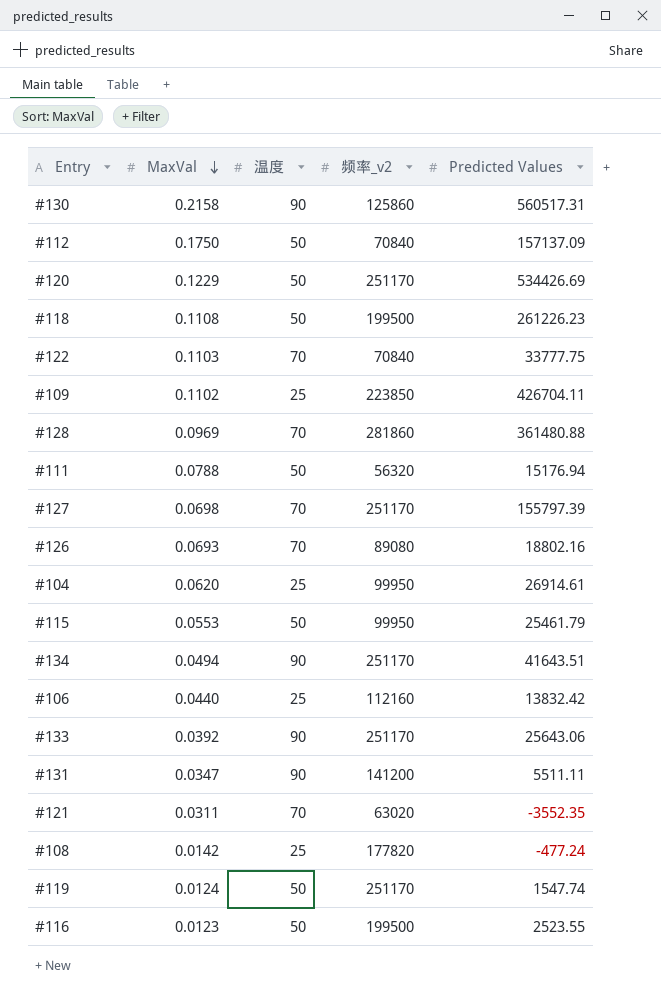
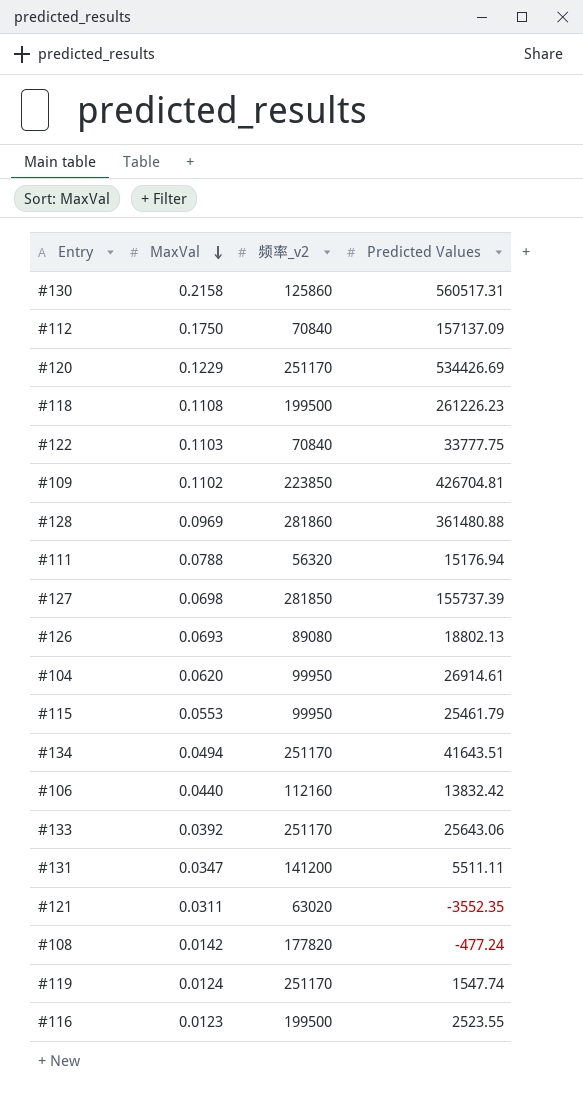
column 温度 | position: 3 -> none
#109 | Predicted Values: 426704.11 -> 426704.81
#127 | 频率_v2: 251170 -> 281850
#127 | Predicted Values: 155797.39 -> 155737.39
#126 | Predicted Values: 18802.16 -> 18802.13

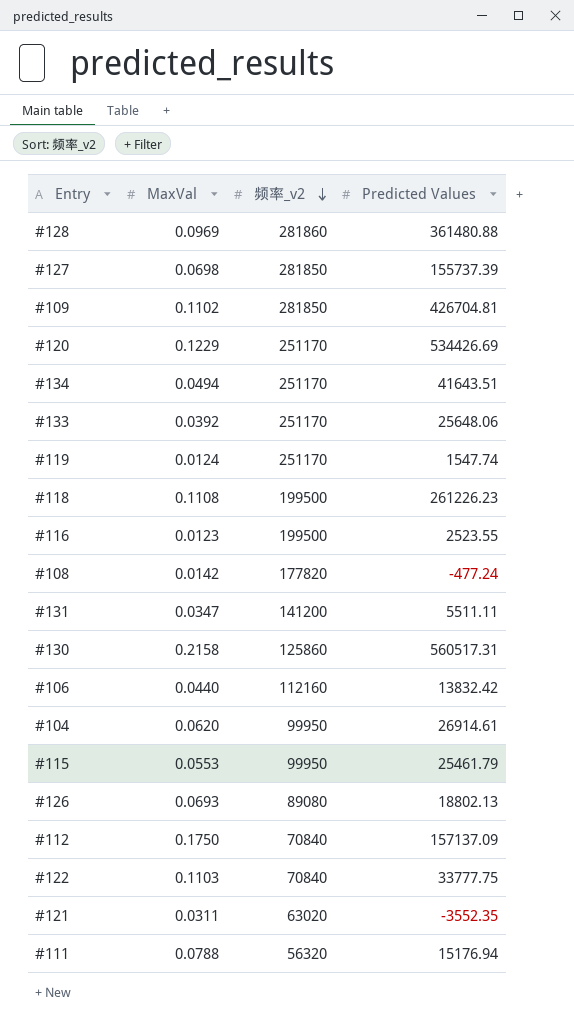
row order: MaxVal descending -> 频率_v2 descending
#109 | 频率_v2: 223850 -> 281850
#133 | Predicted Values: 25643.06 -> 25648.06

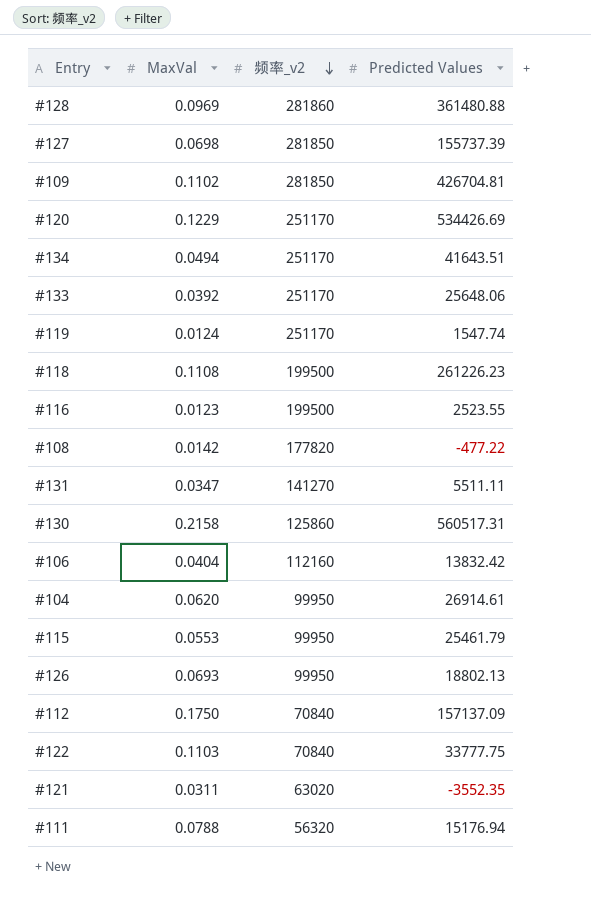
#108 | Predicted Values: -477.24 -> -477.22
#131 | 频率_v2: 141200 -> 141270
#106 | MaxVal: 0.0440 -> 0.0404
#126 | 频率_v2: 89080 -> 99950

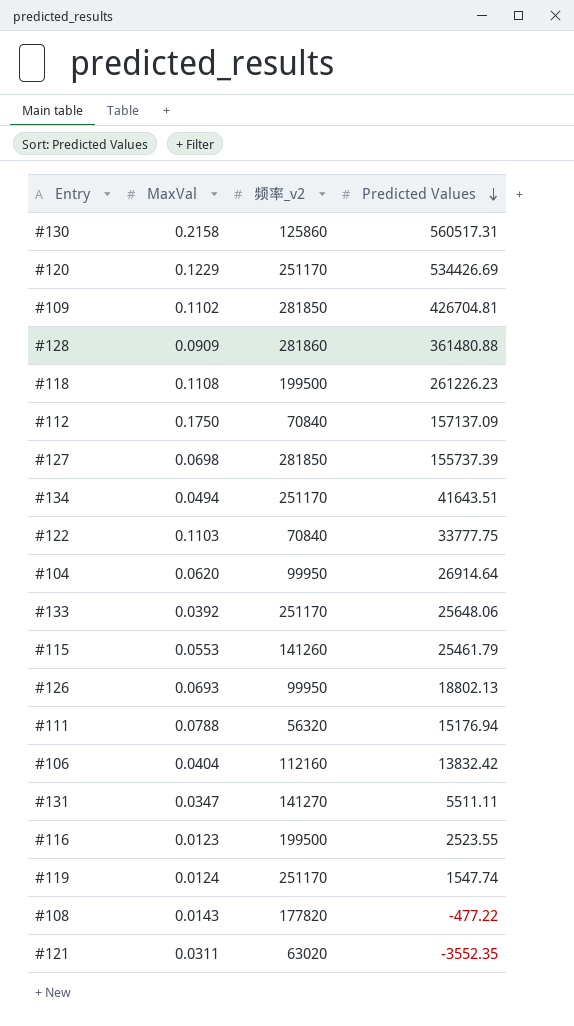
row order: 频率_v2 descending -> Predicted Values descending
#128 | MaxVal: 0.0969 -> 0.0909
#104 | Predicted Values: 26914.61 -> 26914.64
#115 | 频率_v2: 99950 -> 141260
#108 | MaxVal: 0.0142 -> 0.0143

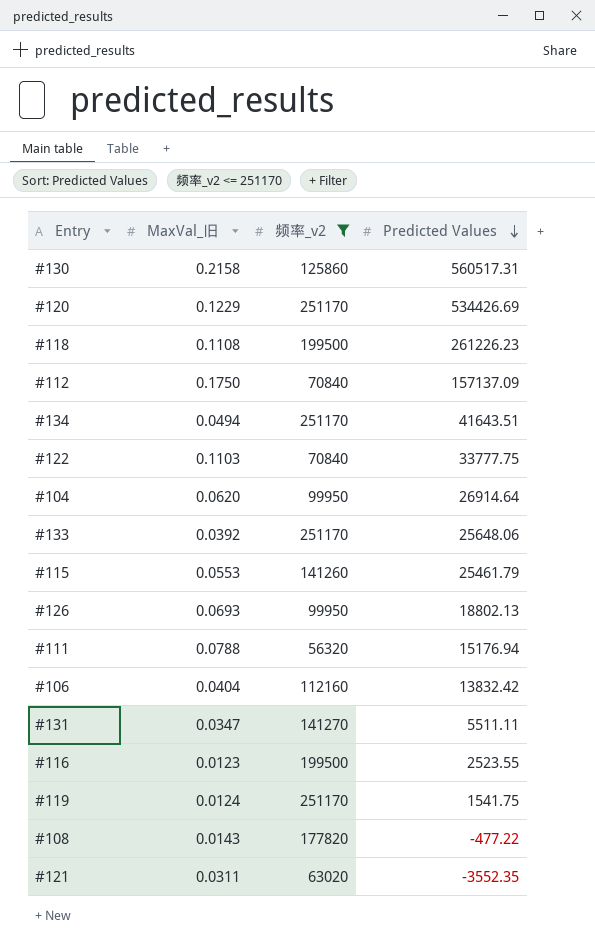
filter: none -> 频率_v2 <= 251170
column name: MaxVal -> MaxVal_旧
#119 | Predicted Values: 1547.74 -> 1541.75

